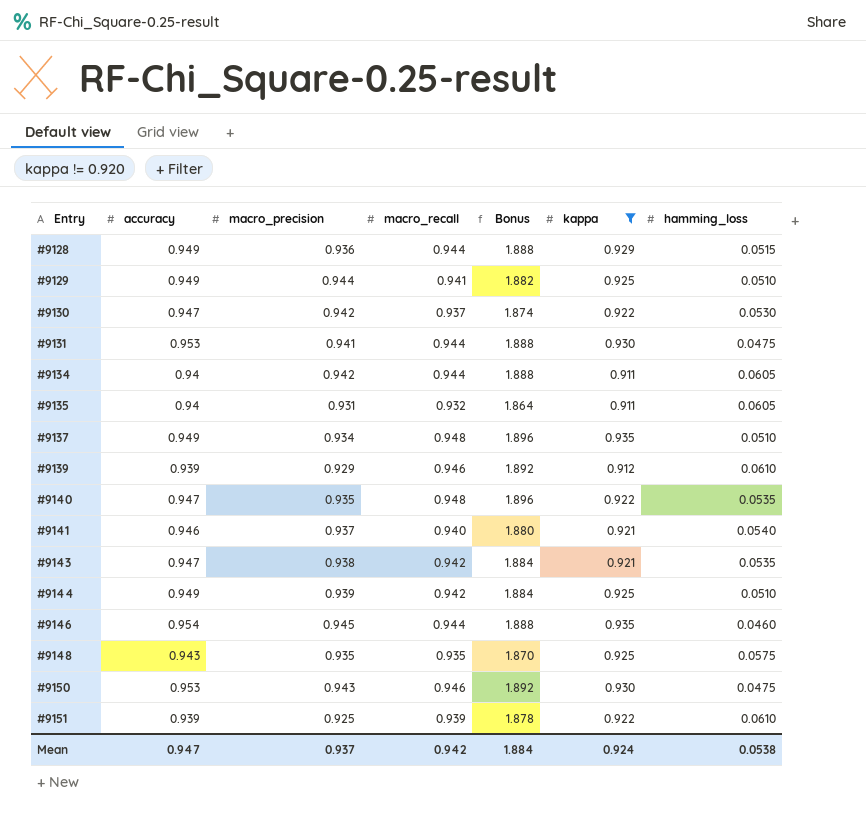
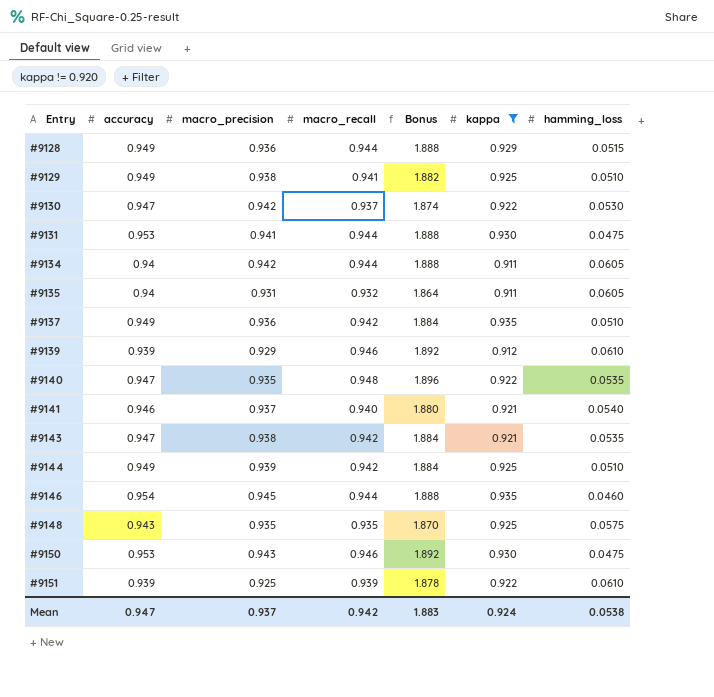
#9129 | macro_precision: 0.944 -> 0.938
#9137 | macro_precision: 0.934 -> 0.936
#9137 | macro_recall: 0.948 -> 0.942
#9137 | Bonus: 1.896 -> 1.884
Mean | Bonus: 1.884 -> 1.883

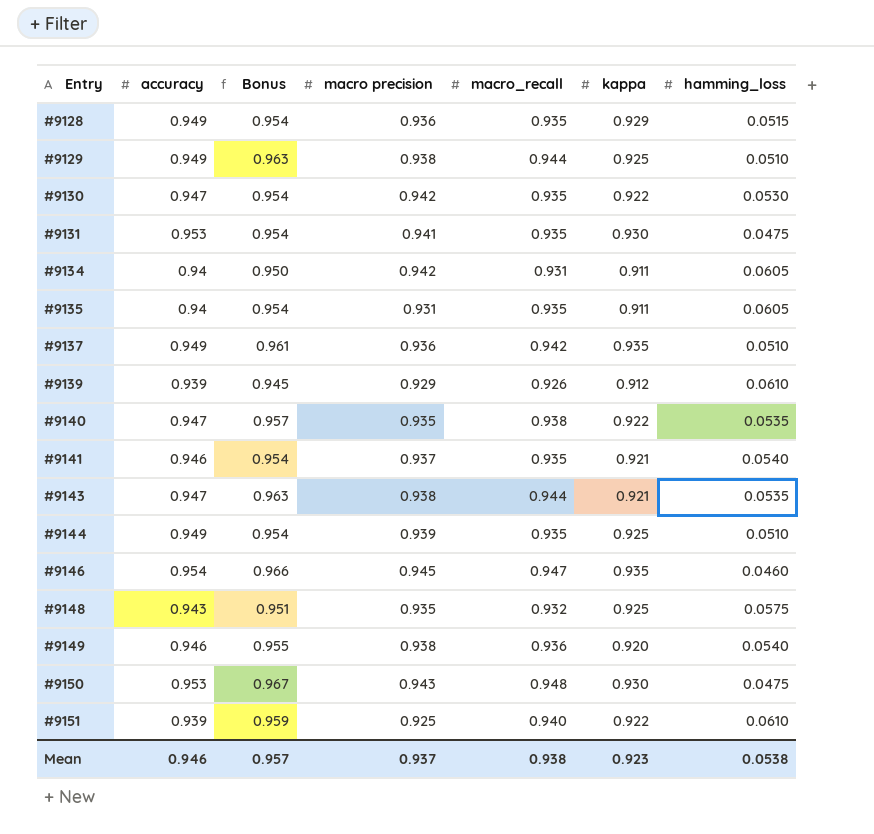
filter: kappa != 0.920 -> none
column Bonus | formula: [macro_recall] * 2 -> [macro_recall] * 1.02
column Bonus | position: 5 -> 3
column name: macro_precision -> macro precision
#9128 | macro_recall: 0.944 -> 0.935
#9129 | macro_recall: 0.941 -> 0.944
#9130 | macro_recall: 0.937 -> 0.935
#9131 | macro_recall: 0.944 -> 0.935
#9134 | macro_recall: 0.944 -> 0.931
#9135 | macro_recall: 0.932 -> 0.935
#9139 | macro_recall: 0.946 -> 0.926
#9140 | macro_recall: 0.948 -> 0.938
#9141 | macro_recall: 0.940 -> 0.935
#9143 | macro_recall: 0.942 -> 0.944
#9144 | macro_recall: 0.942 -> 0.935
#9146 | macro_recall: 0.944 -> 0.947
#9148 | macro_recall: 0.935 -> 0.932
#9150 | macro_recall: 0.946 -> 0.948
#9151 | macro_recall: 0.939 -> 0.940
Mean | accuracy: 0.947 -> 0.946
Mean | Bonus: 1.883 -> 0.957
Mean | macro_recall: 0.942 -> 0.938
Mean | kappa: 0.924 -> 0.923

